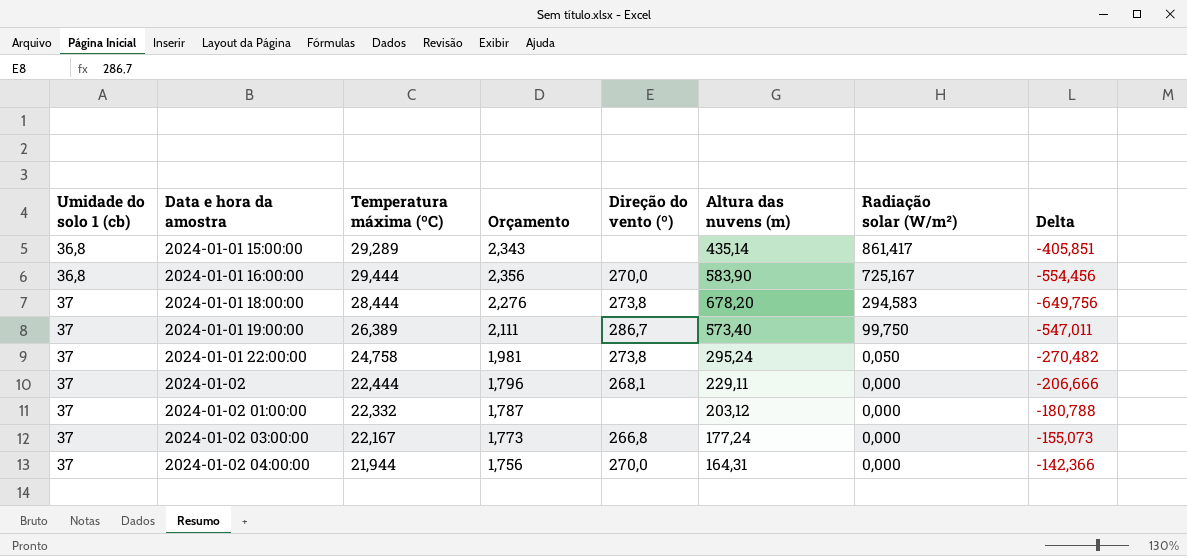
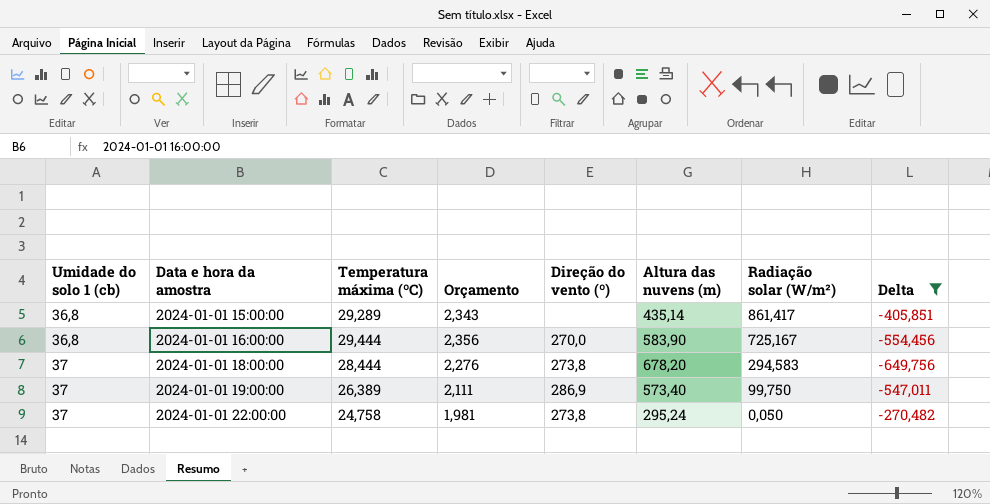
filter: none -> Delta <= -270,482
2024-01-01 19:00:00 | Direção do vento (º): 286,7 -> 286,9

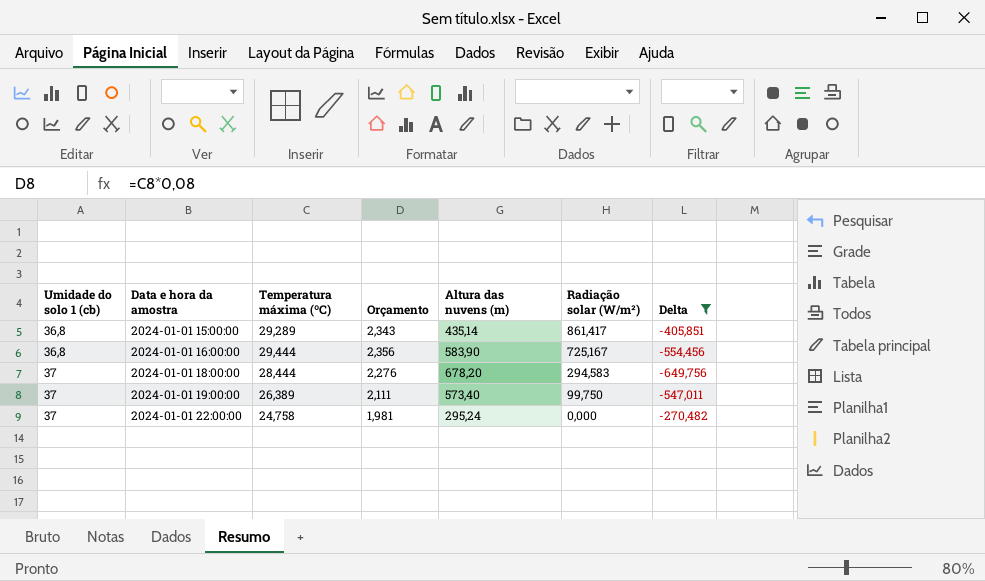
column Direção do vento (º) | position: 5 -> none
2024-01-01 22:00:00 | Radiação solar (W/m²): 0,050 -> 0,000

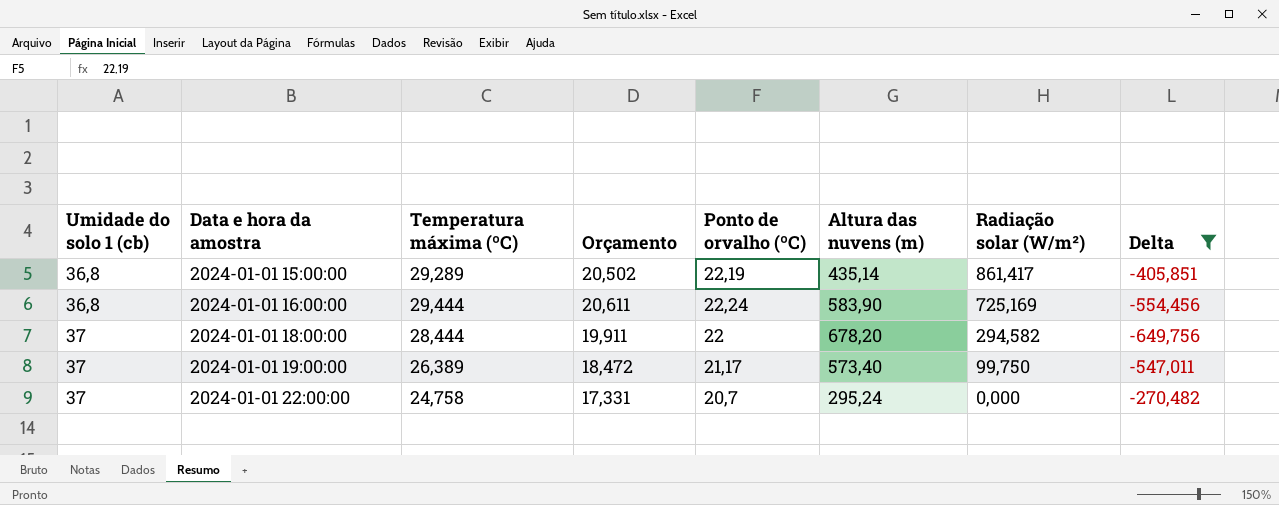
column Orçamento | formula: [Temperatura máxima (ºC)] * 0,08 -> [Temperatura máxima (ºC)] * 0,7
column Ponto de orvalho (ºC) | position: none -> 5
2024-01-01 16:00:00 | Radiação solar (W/m²): 725,167 -> 725,169
2024-01-01 18:00:00 | Radiação solar (W/m²): 294,583 -> 294,582

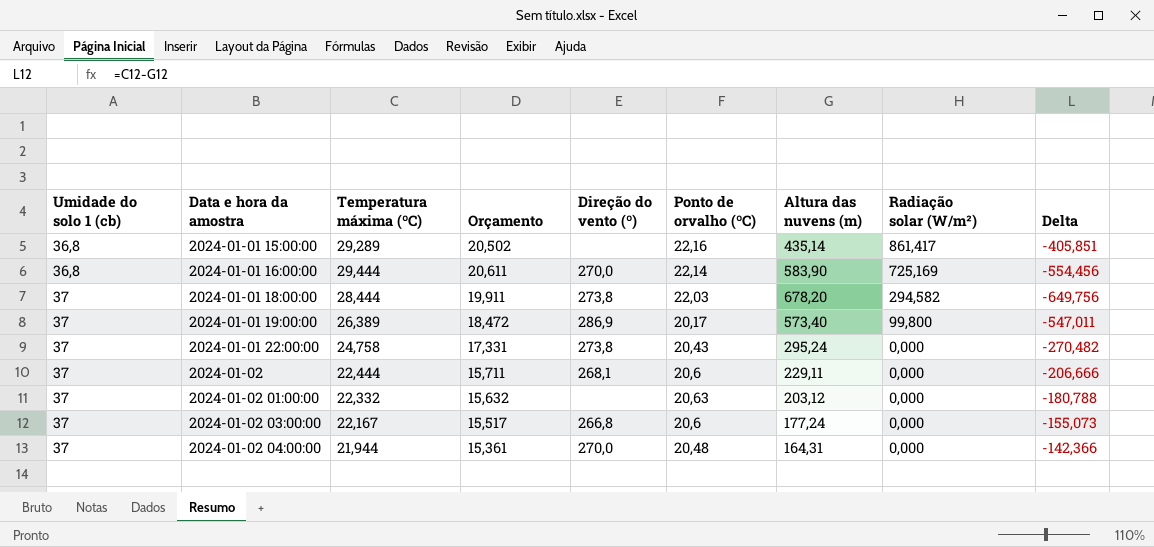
filter: Delta <= -270,482 -> none
column Direção do vento (º) | position: none -> 5
2024-01-01 15:00:00 | Ponto de orvalho (ºC): 22,19 -> 22,16
2024-01-01 16:00:00 | Ponto de orvalho (ºC): 22,24 -> 22,14
2024-01-01 18:00:00 | Ponto de orvalho (ºC): 22 -> 22,03
2024-01-01 19:00:00 | Ponto de orvalho (ºC): 21,17 -> 20,17
2024-01-01 19:00:00 | Radiação solar (W/m²): 99,750 -> 99,800
2024-01-01 22:00:00 | Ponto de orvalho (ºC): 20,7 -> 20,43

